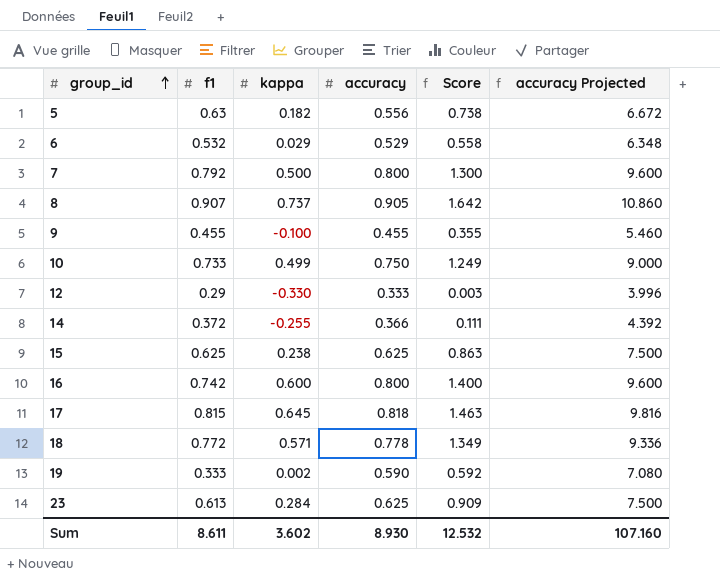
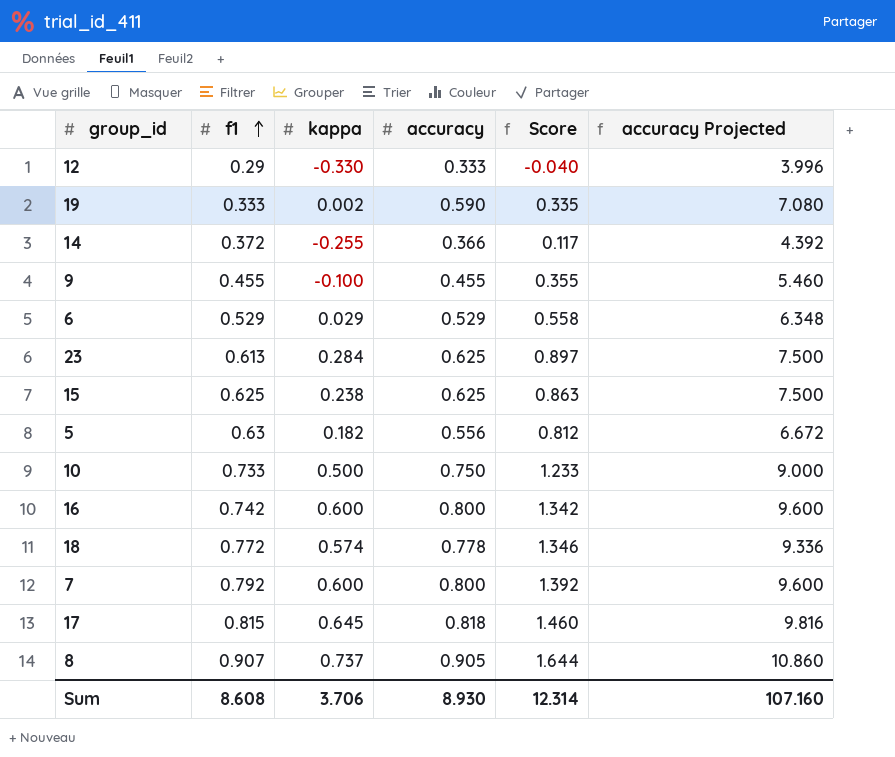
row order: group_id ascending -> f1 ascending
column Score | formula: [kappa] + [accuracy] -> [f1] + [kappa]
6 | f1: 0.532 -> 0.529
10 | kappa: 0.499 -> 0.500
18 | kappa: 0.571 -> 0.574
7 | kappa: 0.500 -> 0.600
Sum | f1: 8.611 -> 8.608
Sum | kappa: 3.602 -> 3.706
Sum | Score: 12.532 -> 12.314

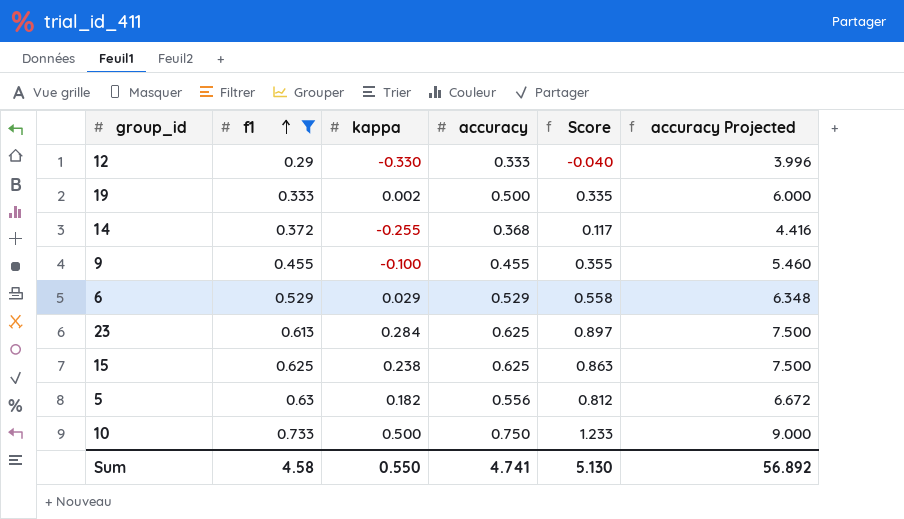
filter: none -> f1 <= 0.733
19 | accuracy: 0.590 -> 0.500
19 | accuracy Projected: 7.080 -> 6.000
14 | accuracy: 0.366 -> 0.368
14 | accuracy Projected: 4.392 -> 4.416
Sum | f1: 8.608 -> 4.58
Sum | kappa: 3.706 -> 0.550
Sum | accuracy: 8.930 -> 4.741
Sum | Score: 12.314 -> 5.130
Sum | accuracy Projected: 107.160 -> 56.892

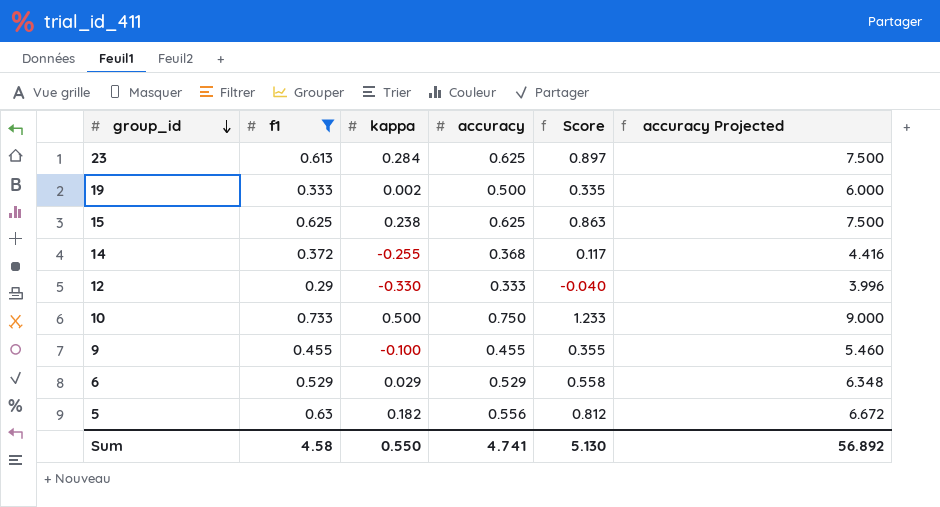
row order: f1 ascending -> group_id descending

